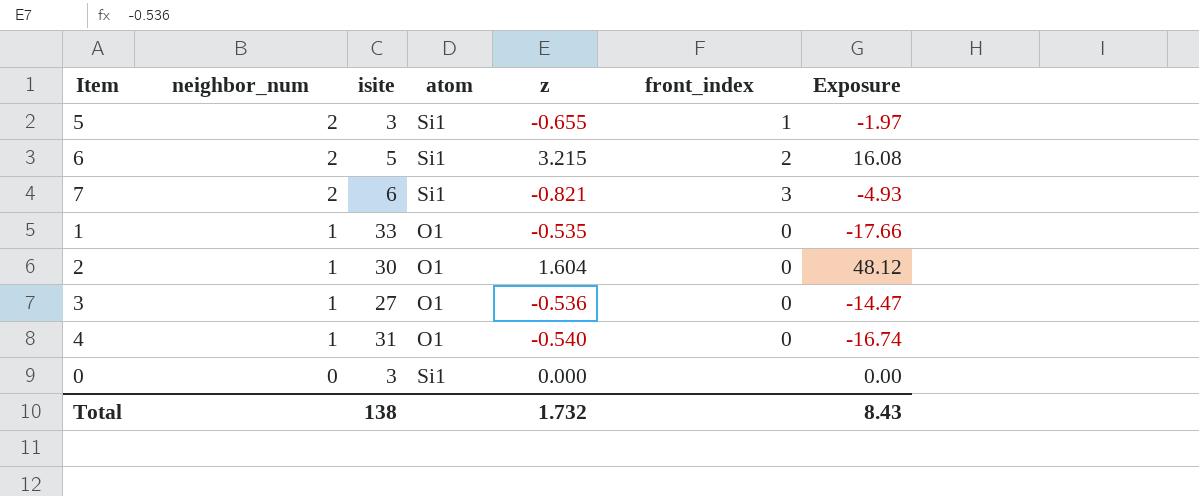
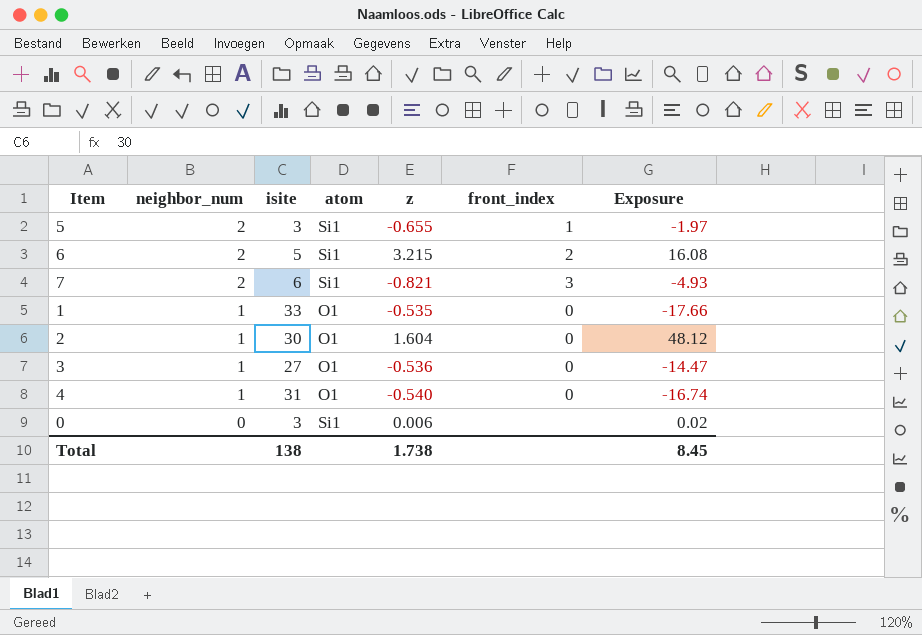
0 | z: 0.000 -> 0.006
0 | Exposure: 0.00 -> 0.02
Total | z: 1.732 -> 1.738
Total | Exposure: 8.43 -> 8.45

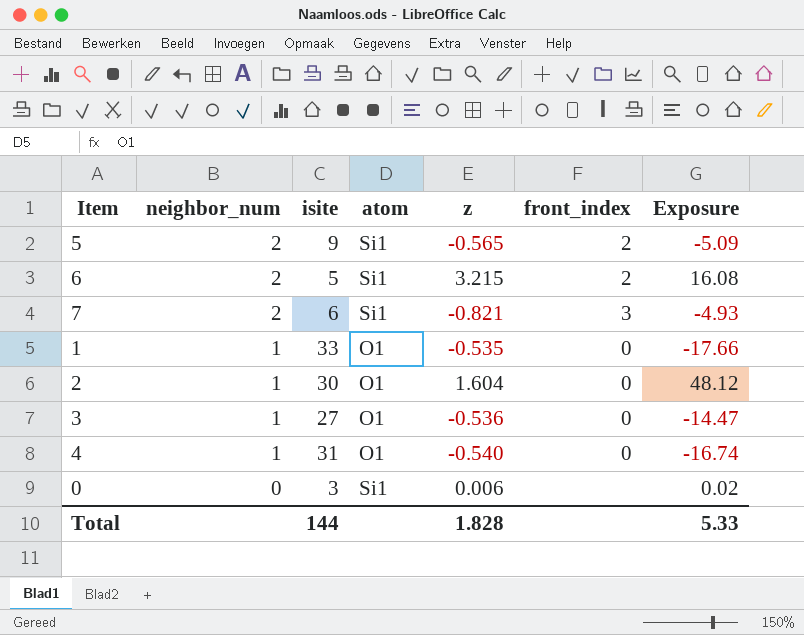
5 | isite: 3 -> 9
5 | z: -0.655 -> -0.565
5 | front_index: 1 -> 2
5 | Exposure: -1.97 -> -5.09
Total | isite: 138 -> 144
Total | z: 1.738 -> 1.828
Total | Exposure: 8.45 -> 5.33

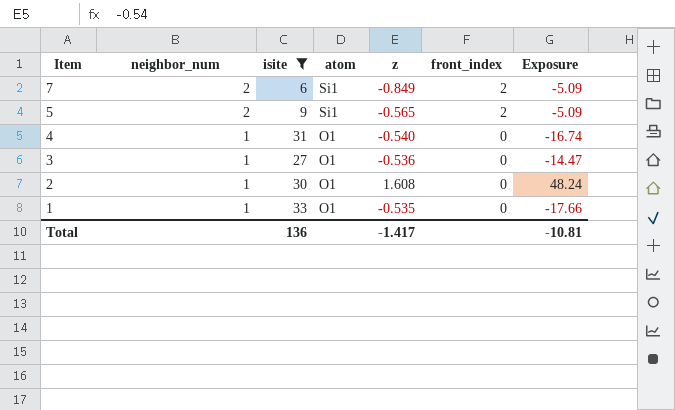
filter: none -> isite >= 6
row order: neighbor_num descending -> Item descending
7 | z: -0.821 -> -0.849
7 | front_index: 3 -> 2
7 | Exposure: -4.93 -> -5.09
2 | z: 1.604 -> 1.608
2 | Exposure: 48.12 -> 48.24
Total | isite: 144 -> 136
Total | z: 1.828 -> -1.417
Total | Exposure: 5.33 -> -10.81

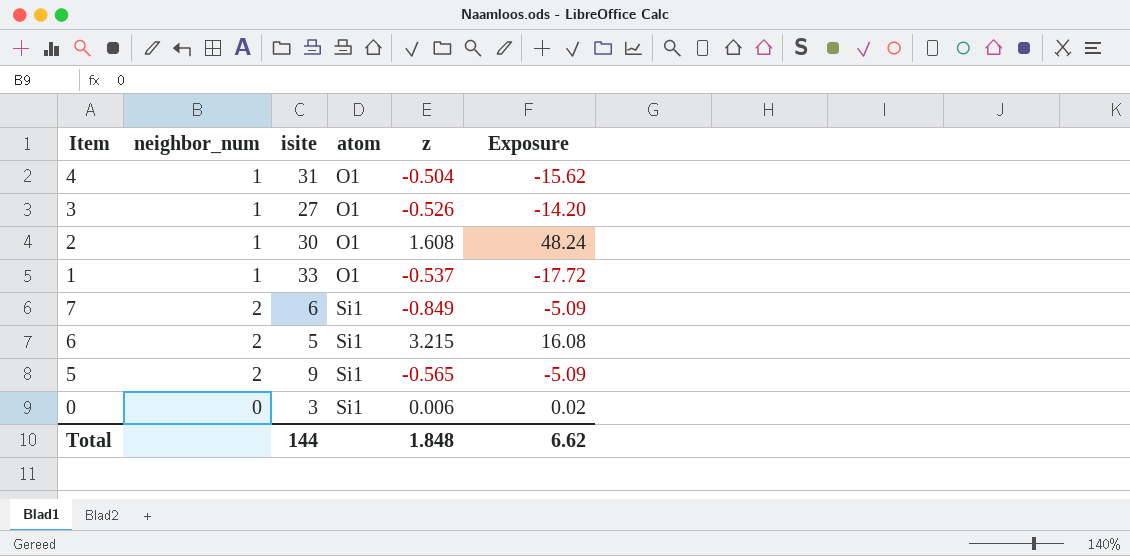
filter: isite >= 6 -> none
row order: Item descending -> atom ascending
column front_index | position: 6 -> none
4 | z: -0.540 -> -0.504
4 | Exposure: -16.74 -> -15.62
3 | z: -0.536 -> -0.526
3 | Exposure: -14.47 -> -14.20
1 | z: -0.535 -> -0.537
1 | Exposure: -17.66 -> -17.72
Total | isite: 136 -> 144
Total | z: -1.417 -> 1.848
Total | Exposure: -10.81 -> 6.62

